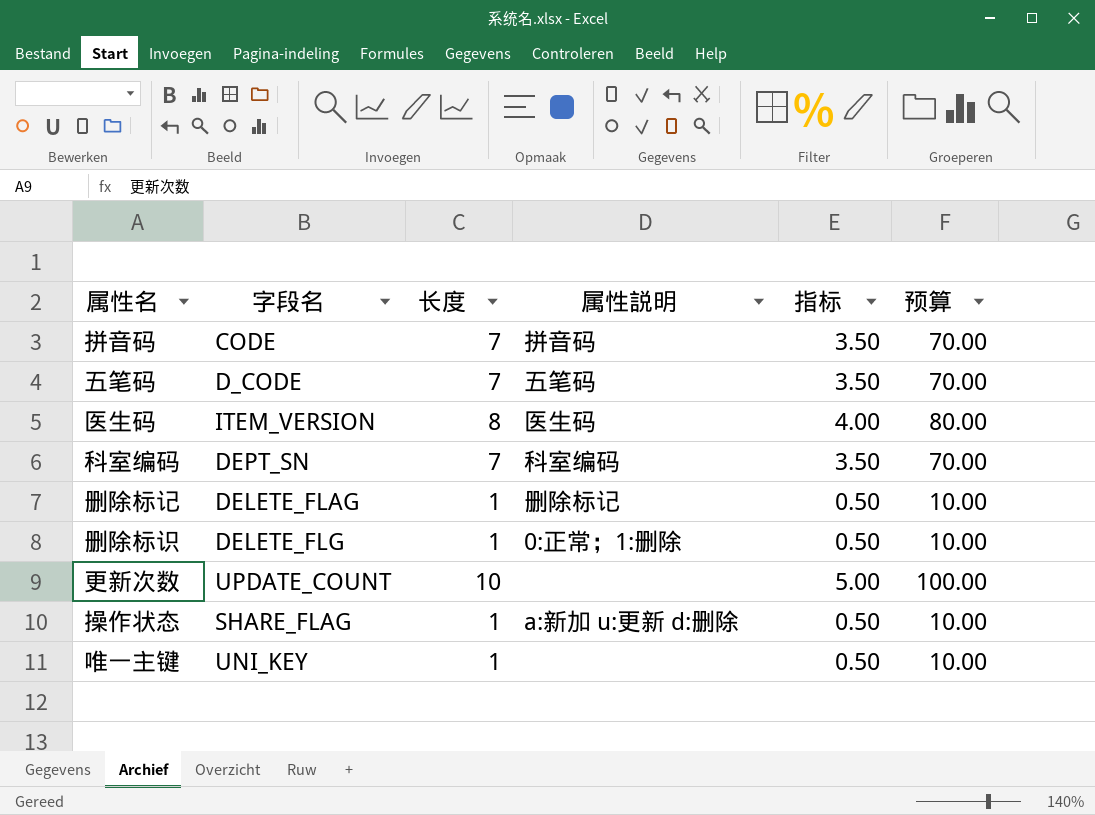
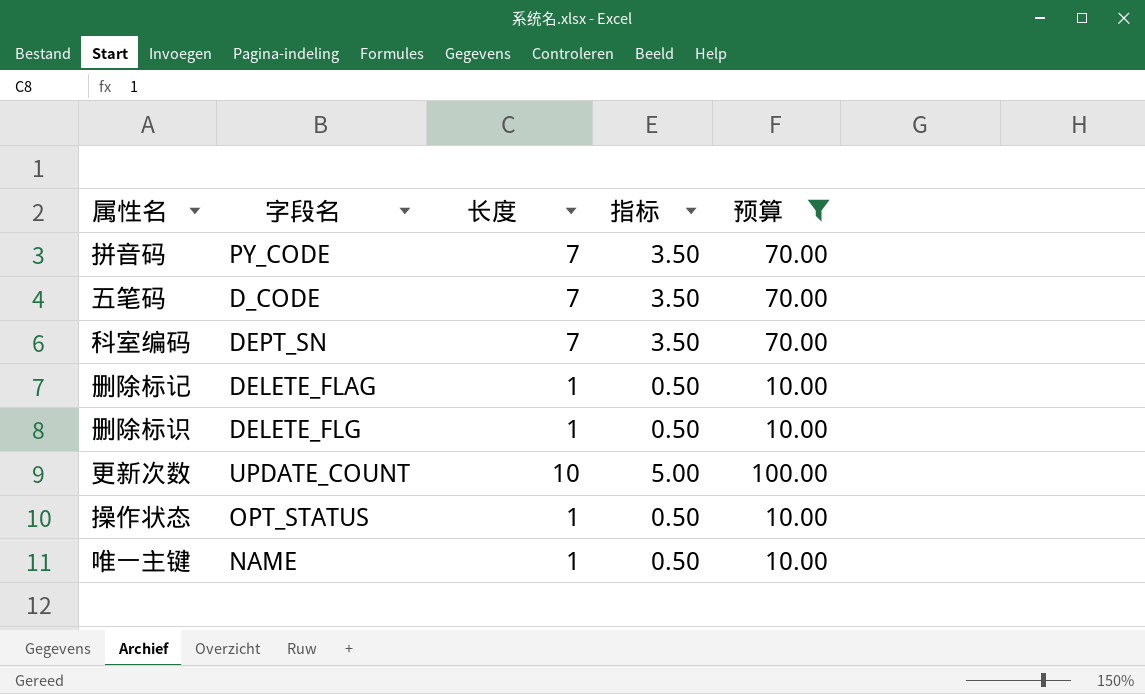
filter: none -> 预算 != 80.00
column 属性説明 | position: 4 -> none
拼音码 | 字段名: CODE -> PY_CODE
操作状态 | 字段名: SHARE_FLAG -> OPT_STATUS
唯一主键 | 字段名: UNI_KEY -> NAME

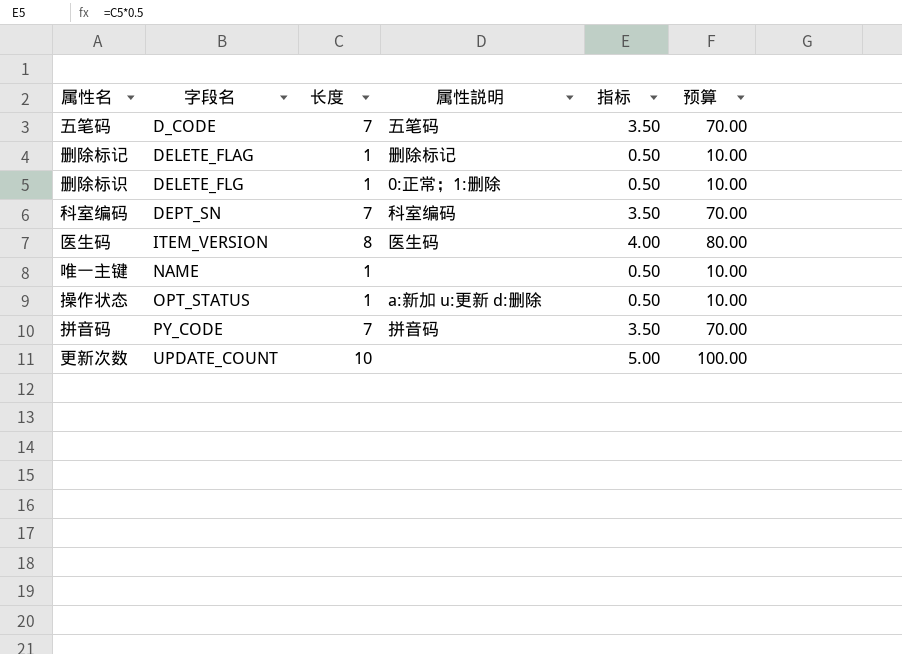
filter: 预算 != 80.00 -> none
row order: none -> 字段名 ascending
column 属性説明 | position: none -> 4

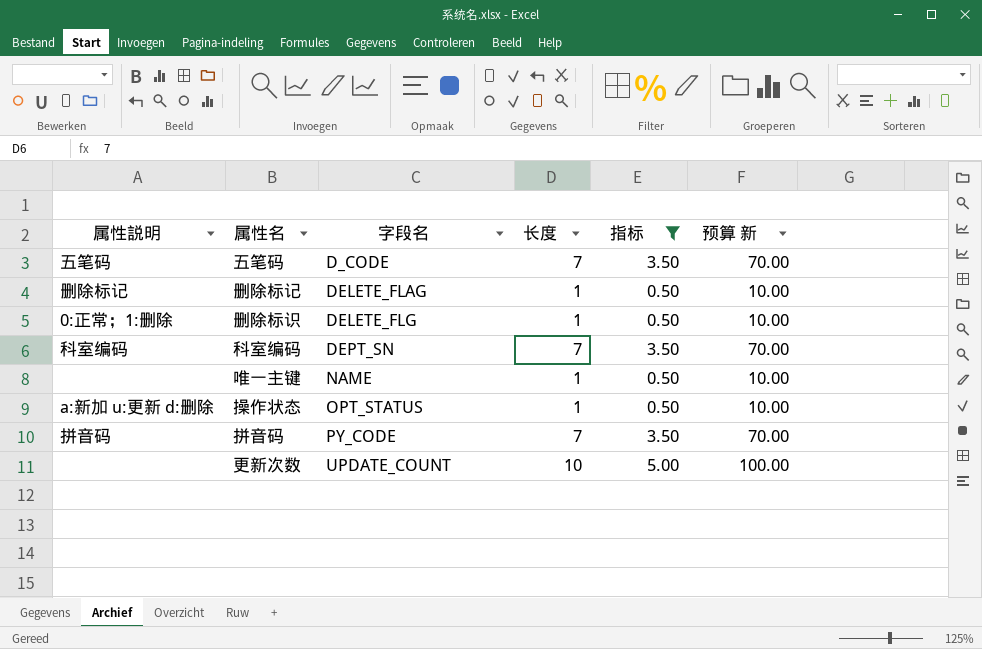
filter: none -> 指标 != 4.00
column 属性説明 | position: 4 -> 1
column name: 预算 -> 预算 新

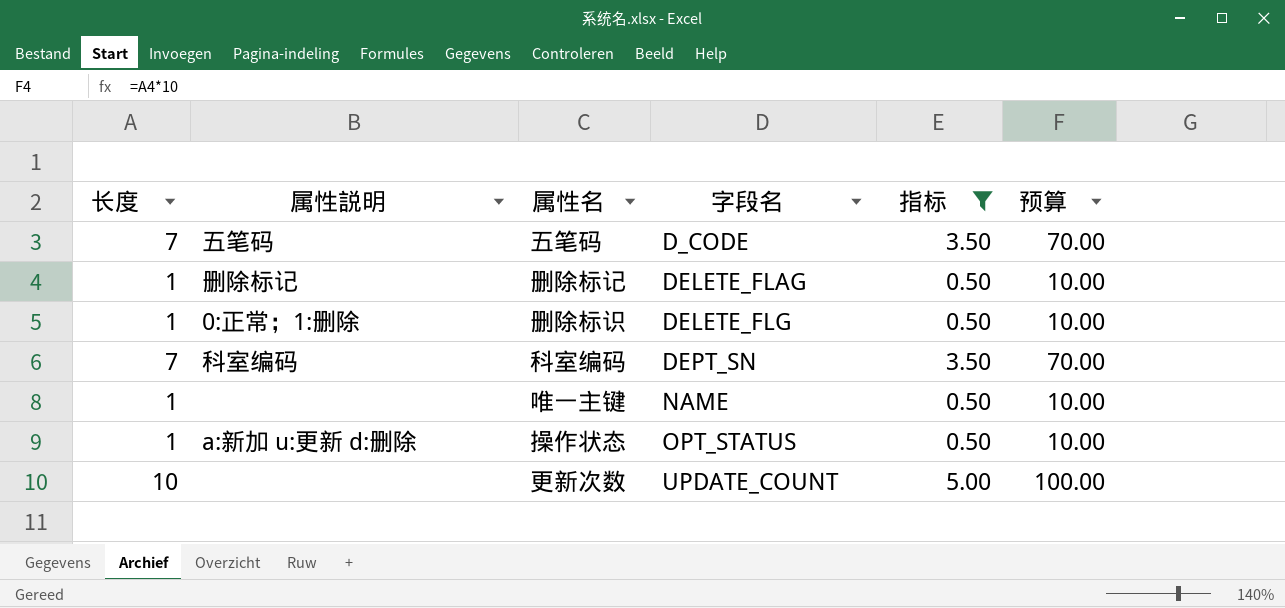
column 长度 | position: 4 -> 1
column name: 预算 新 -> 预算
row 拼音码: 拼音码 | PY_CODE | 7 | 3.50 | 70.00 -> none

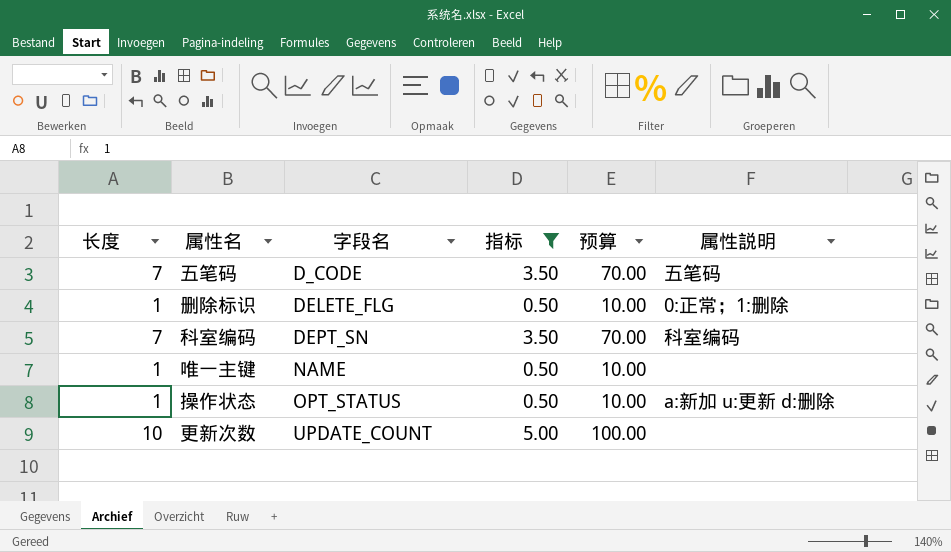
column 属性説明 | position: 2 -> 6
row 删除标记: 1 | 删除标记 | DELETE_FLAG | 0.50 | 10.00 -> none

